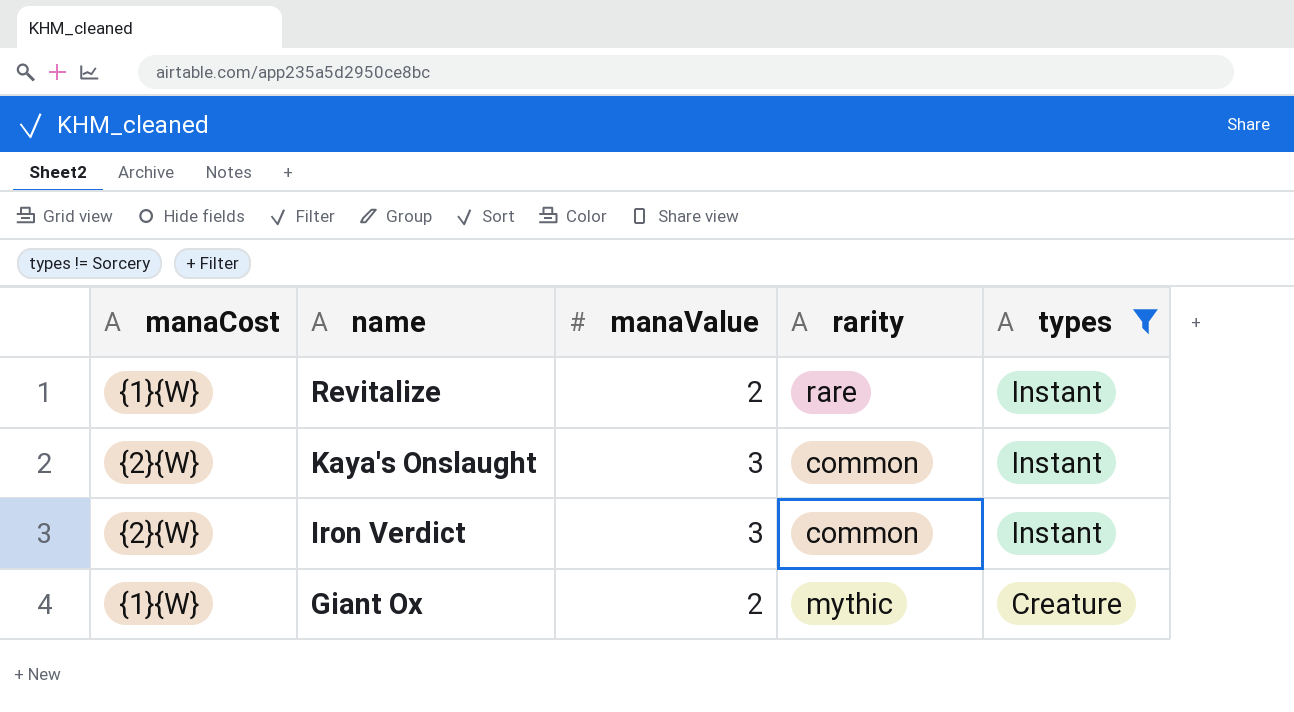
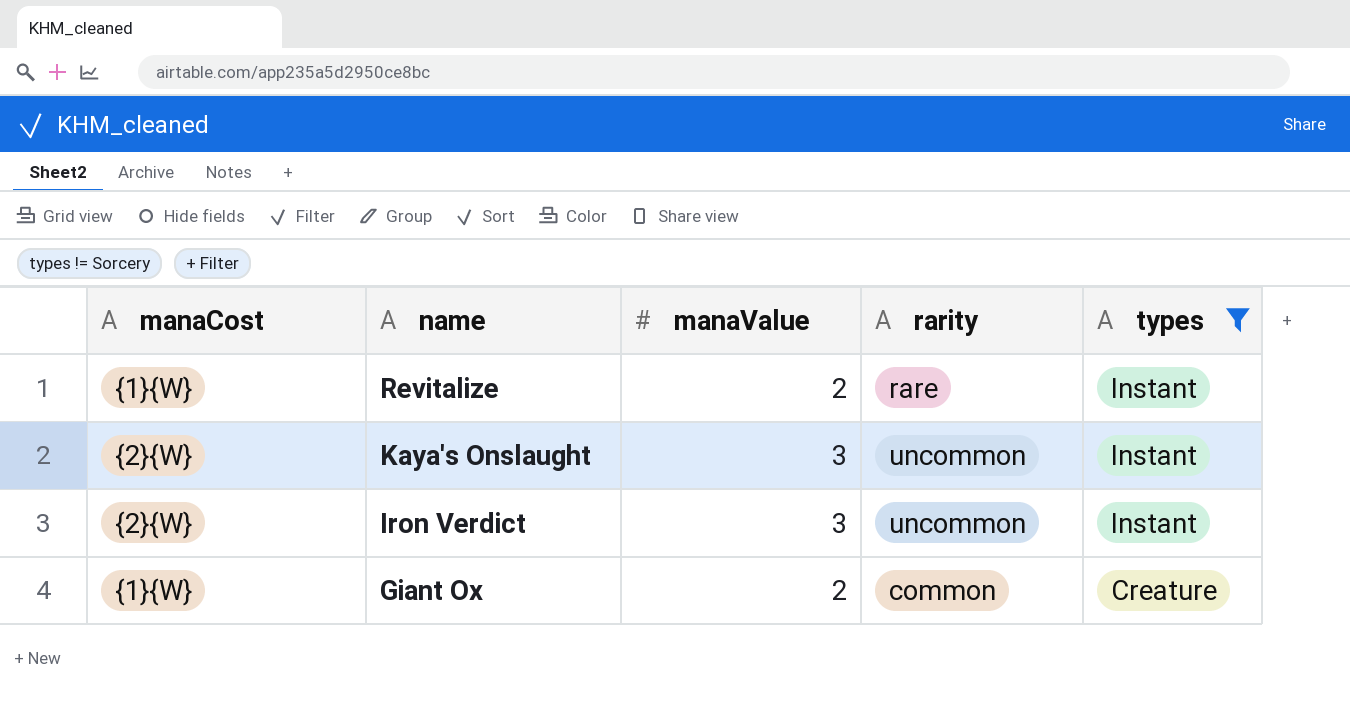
Kaya's Onslaught | rarity: common -> uncommon
Iron Verdict | rarity: common -> uncommon
Giant Ox | rarity: mythic -> common

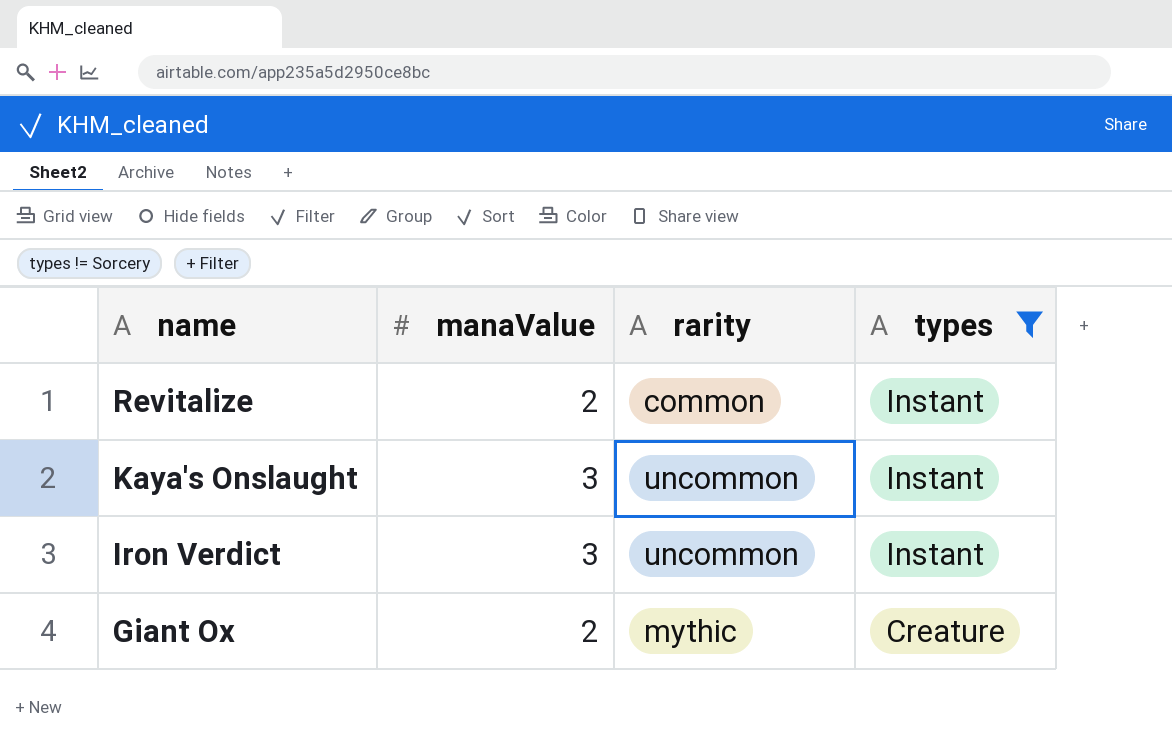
column manaCost | position: 1 -> none
Revitalize | rarity: rare -> common
Giant Ox | rarity: common -> mythic

